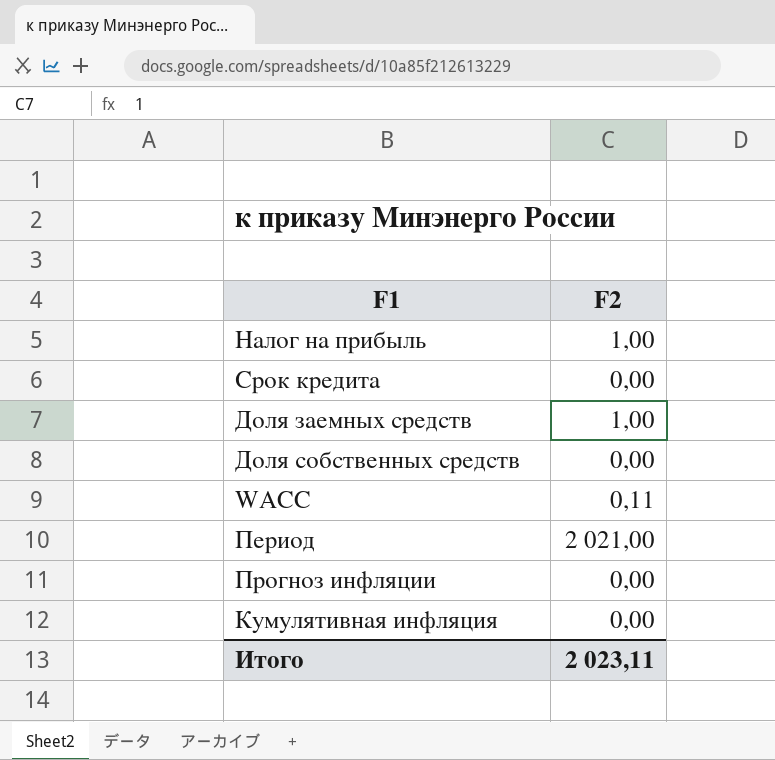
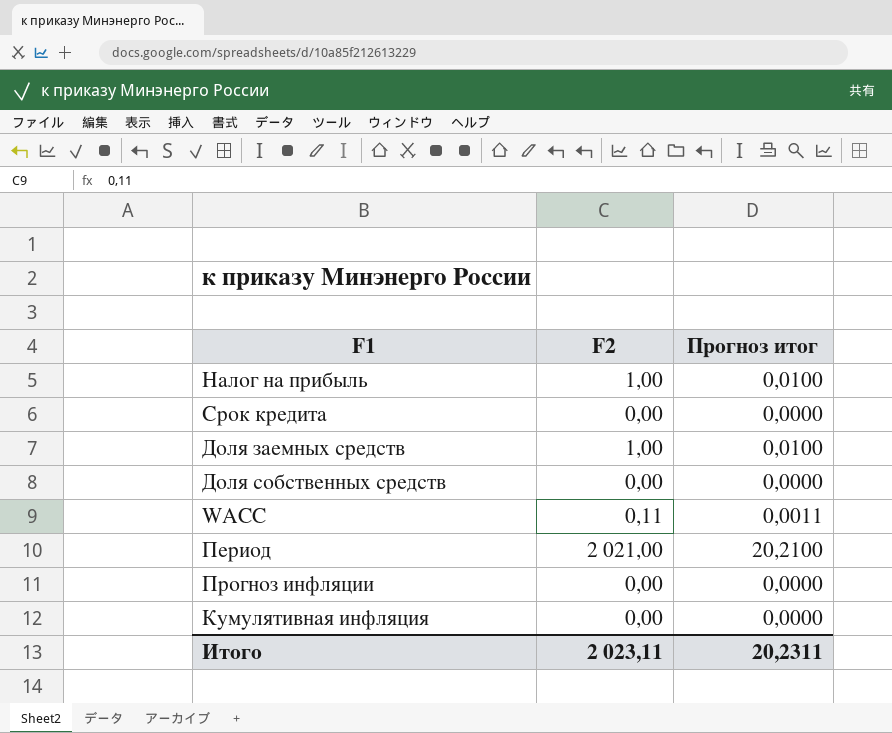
column Прогноз итог | formula: none -> [F2] * 0,01

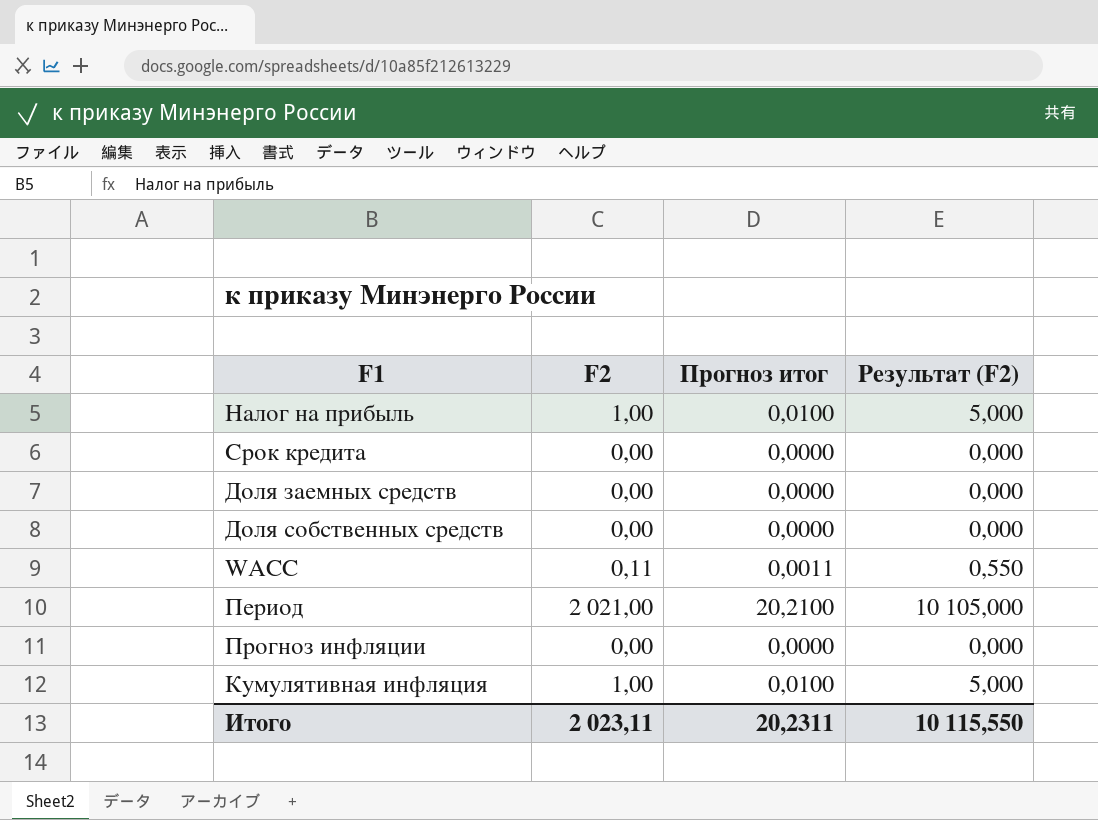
column Результат (F2) | formula: none -> [F2] * 5
Доля заемных средств | F2: 1,00 -> 0,00
Доля заемных средств | Прогноз итог: 0,0100 -> 0,0000
Кумулятивная инфляция | F2: 0,00 -> 1,00
Кумулятивная инфляция | Прогноз итог: 0,0000 -> 0,0100

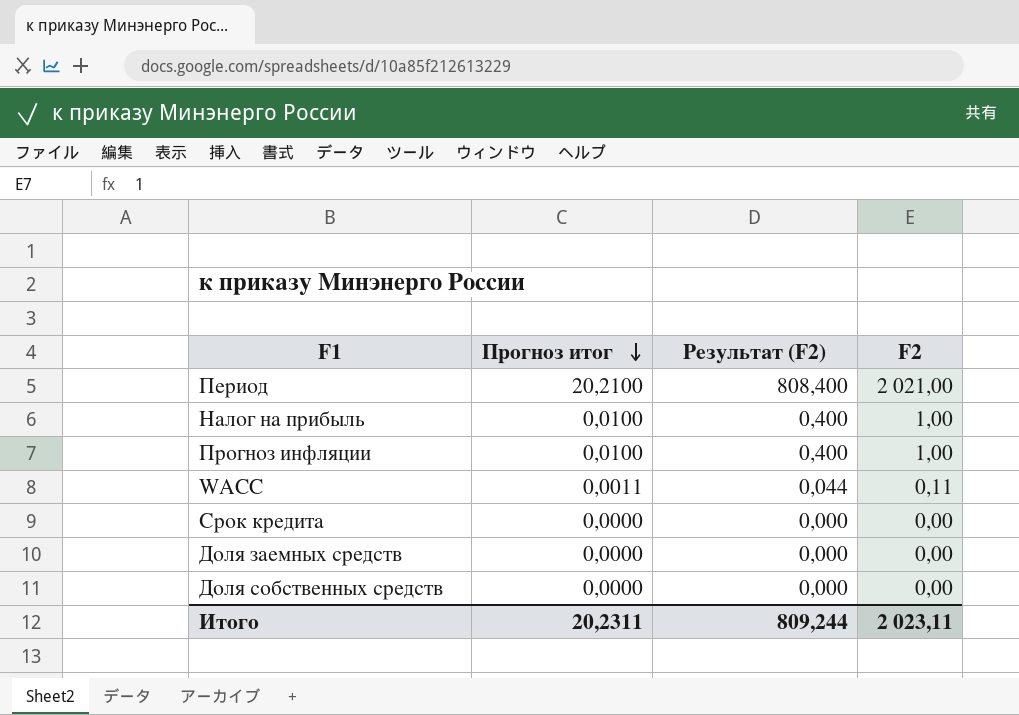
row order: none -> Прогноз итог descending
column Результат (F2) | formula: [F2] * 5 -> [F2] * 0,4
column F2 | position: 2 -> 4
row Кумулятивная инфляция: 1,00 | 0,0100 | 5,000 -> none
Прогноз инфляции | Прогноз итог: 0,0000 -> 0,0100
Прогноз инфляции | F2: 0,00 -> 1,00
Итого | Результат (F2): 10 115,550 -> 809,244

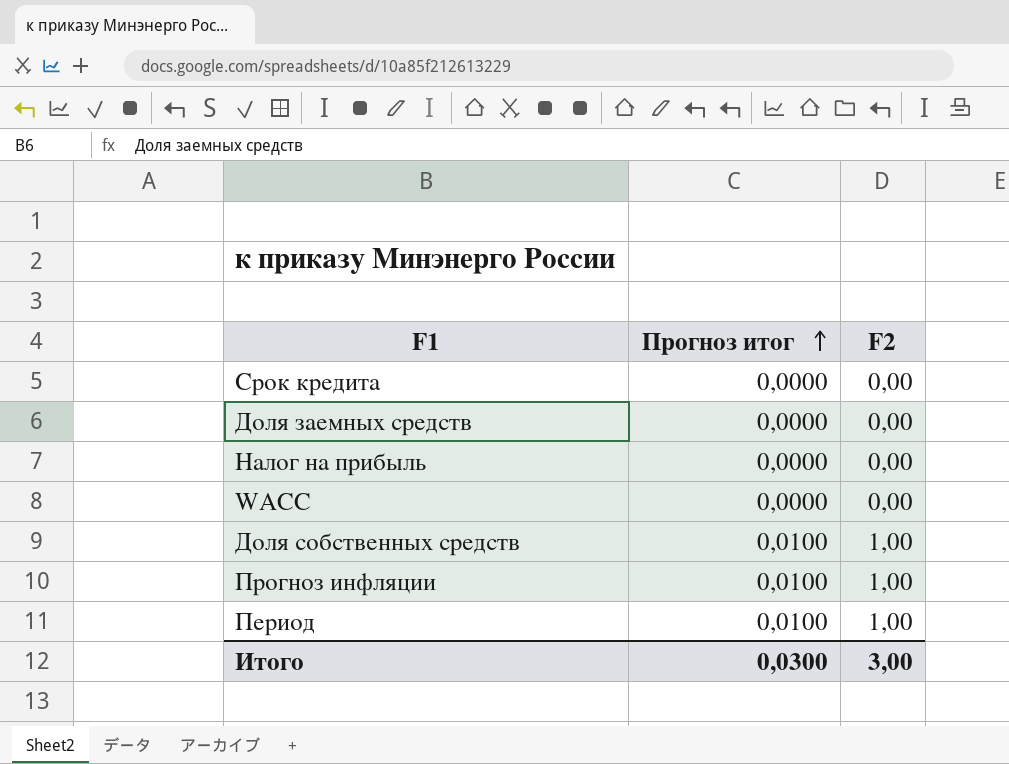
row order: Прогноз итог descending -> Прогноз итог ascending
column Результат (F2) | formula: [F2] * 0,4 -> none
Налог на прибыль | Прогноз итог: 0,0100 -> 0,0000
Налог на прибыль | F2: 1,00 -> 0,00
WACC | Прогноз итог: 0,0011 -> 0,0000
WACC | F2: 0,11 -> 0,00
Доля собственных средств | Прогноз итог: 0,0000 -> 0,0100
Доля собственных средств | F2: 0,00 -> 1,00
Период | Прогноз итог: 20,2100 -> 0,0100
Период | F2: 2 021,00 -> 1,00
Итого | Прогноз итог: 20,2311 -> 0,0300
Итого | F2: 2 023,11 -> 3,00

